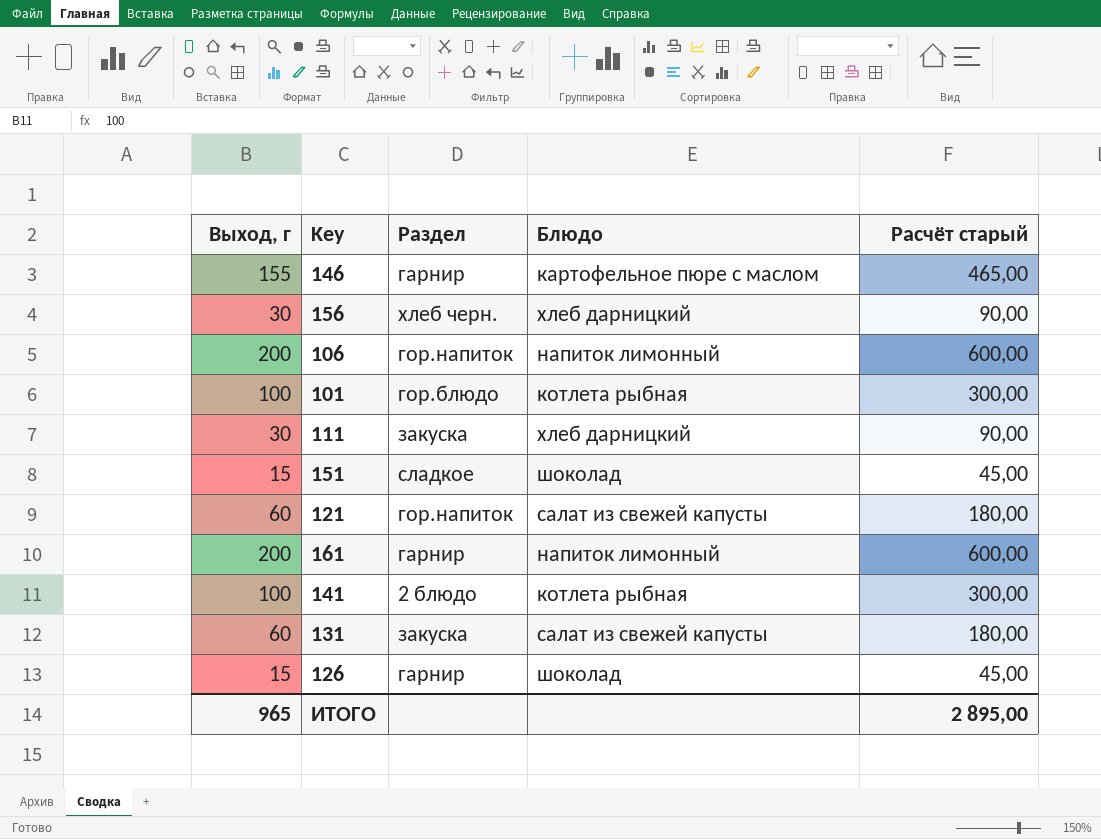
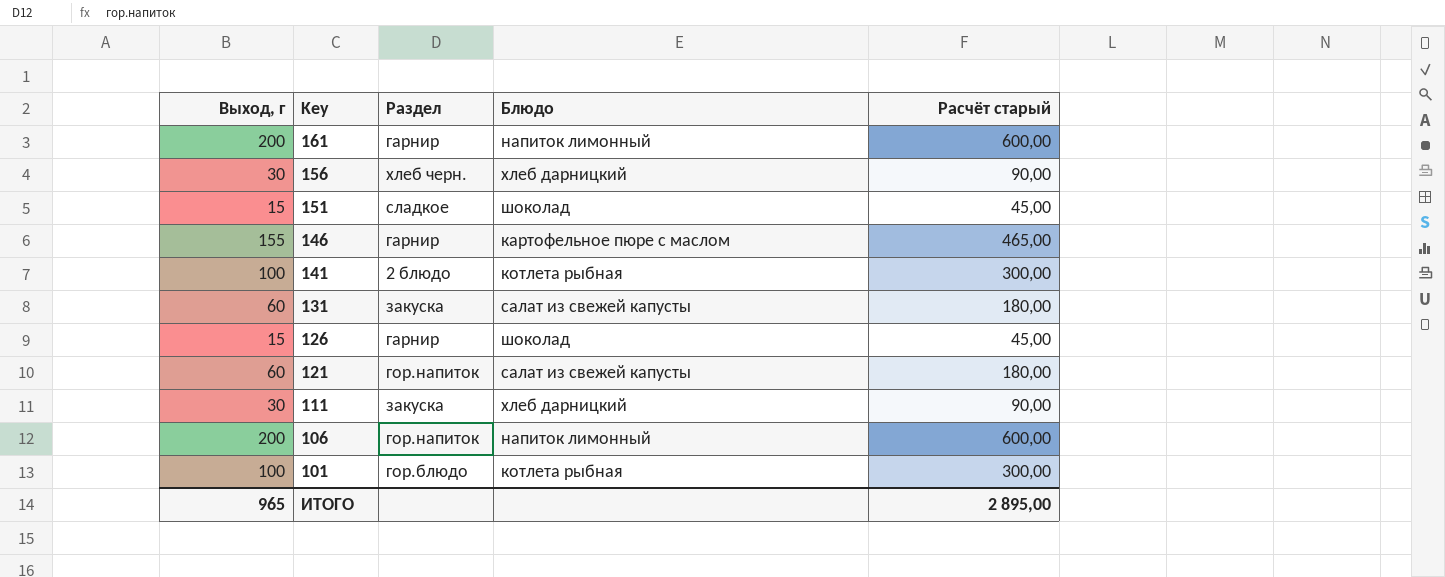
row order: none -> Key descending

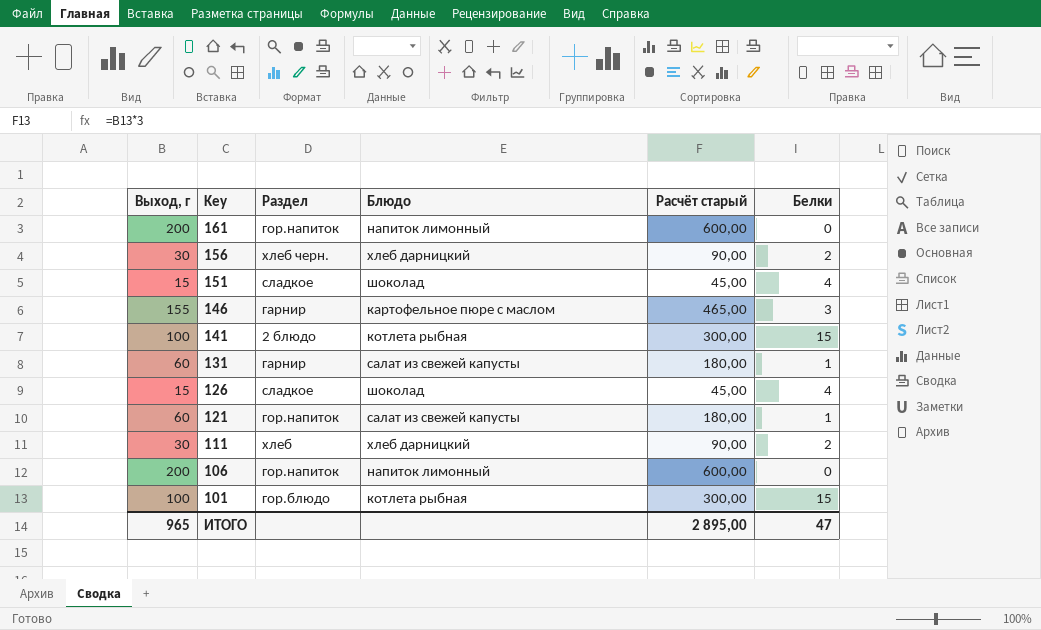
column Белки | position: none -> 6
161 | Раздел: гарнир -> гор.напиток
131 | Раздел: закуска -> гарнир
126 | Раздел: гарнир -> сладкое
111 | Раздел: закуска -> хлеб

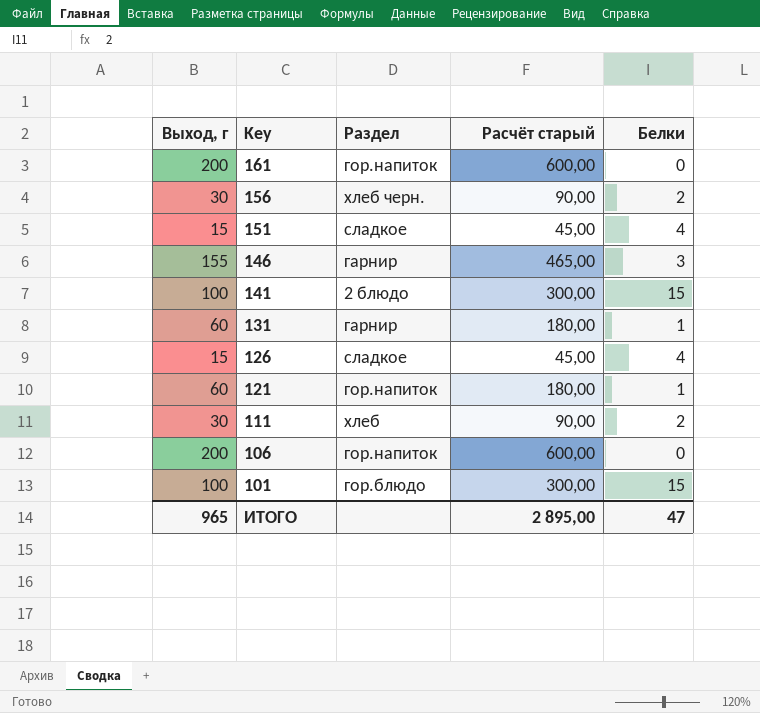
column Блюдо | position: 4 -> none

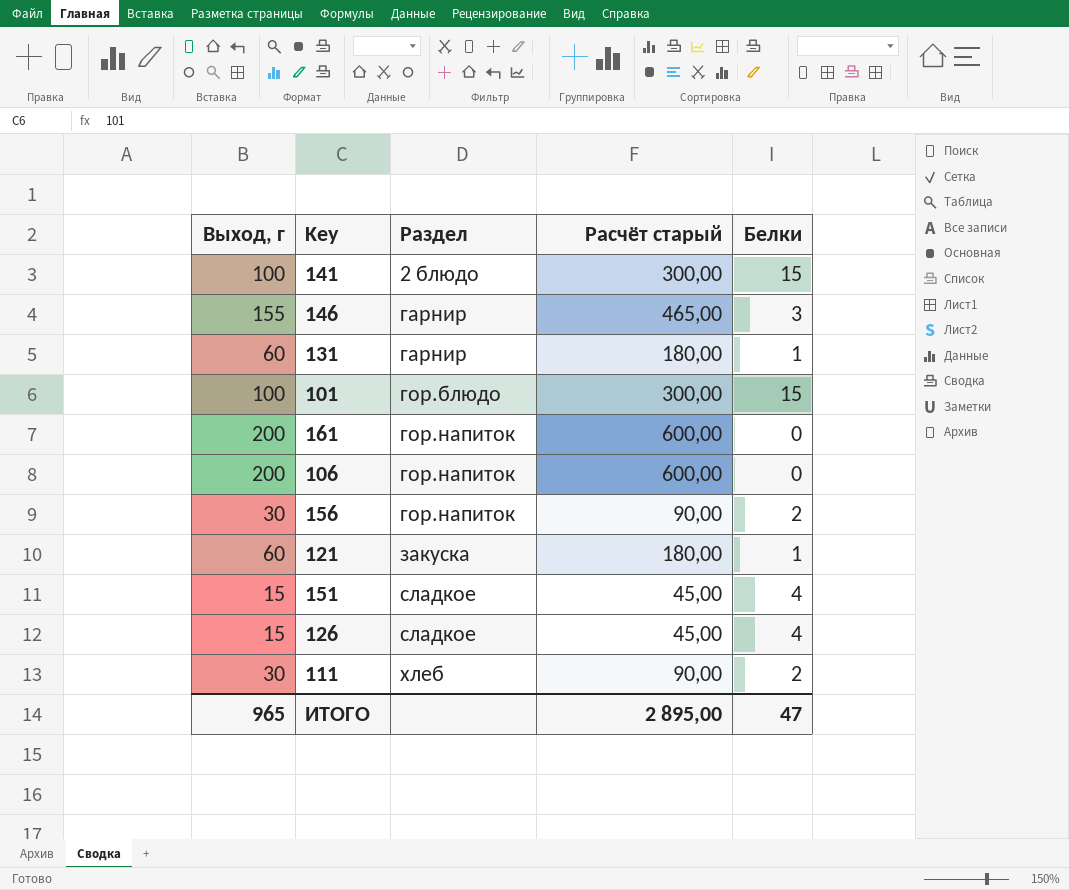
row order: Key descending -> Раздел ascending
156 | Раздел: хлеб черн. -> гор.напиток
121 | Раздел: гор.напиток -> закуска

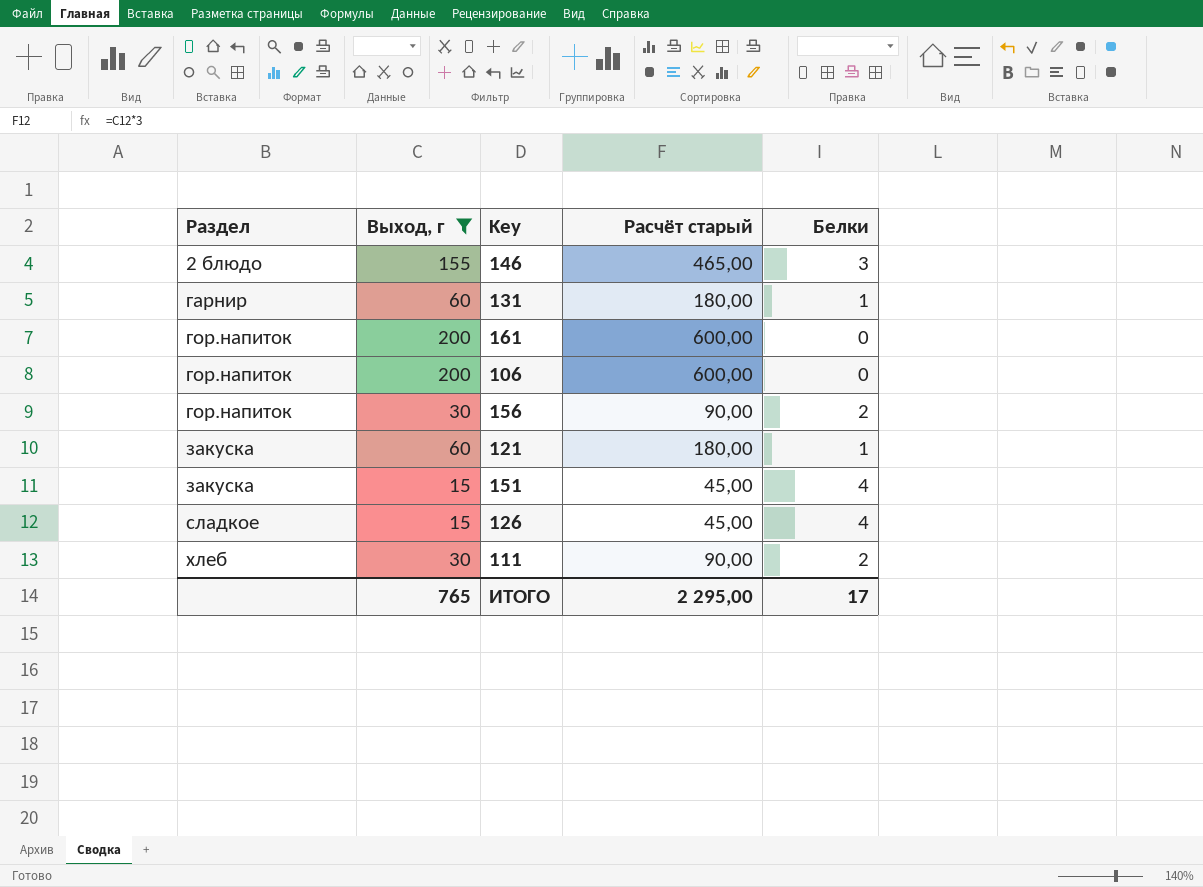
filter: none -> Выход, г != 100
column Раздел | position: 3 -> 1
146 | Раздел: гарнир -> 2 блюдо
151 | Раздел: сладкое -> закуска
ИТОГО | Выход, г: 965 -> 765
ИТОГО | Расчёт старый: 2 895,00 -> 2 295,00
ИТОГО | Белки: 47 -> 17

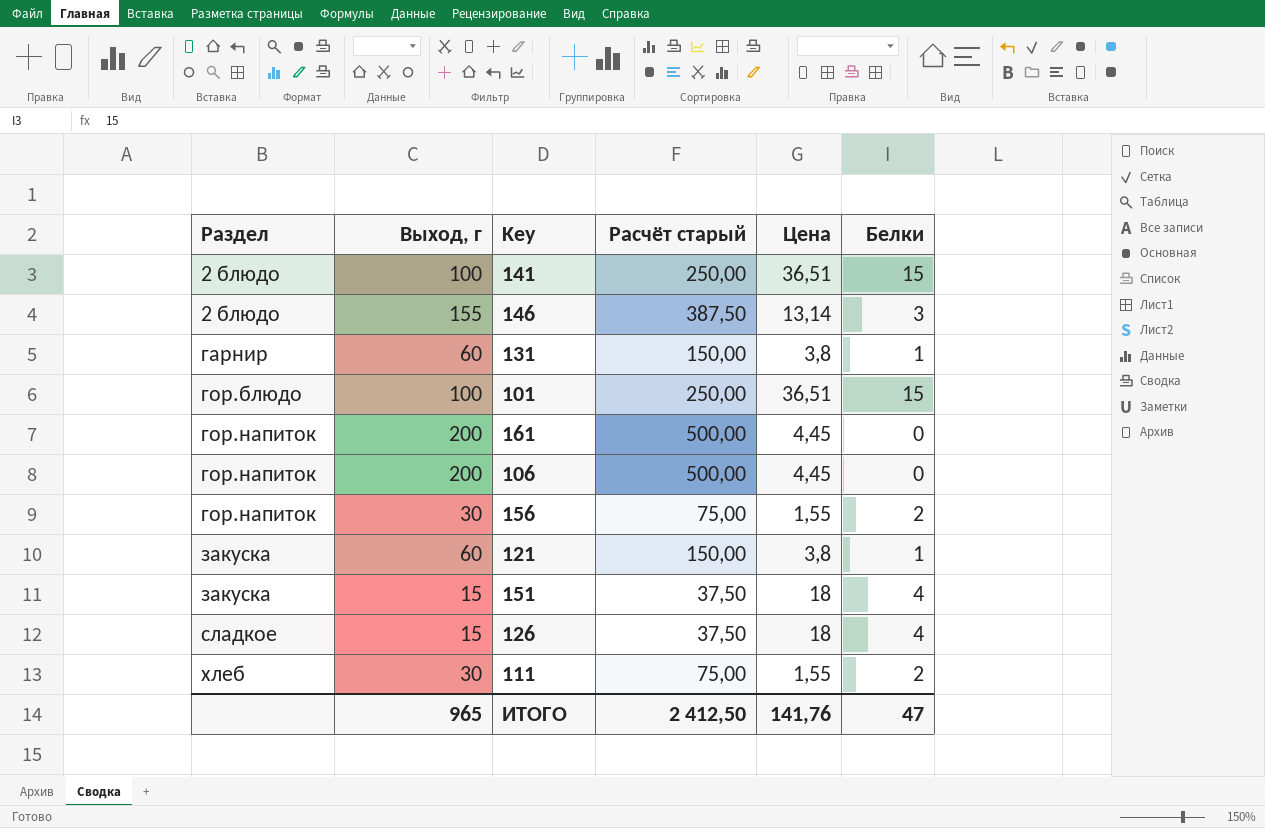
filter: Выход, г != 100 -> none
column Расчёт старый | formula: [Выход, г] * 3 -> [Выход, г] * 2,5
column Цена | position: none -> 5
ИТОГО | Выход, г: 765 -> 965
ИТОГО | Расчёт старый: 2 295,00 -> 2 412,50
ИТОГО | Белки: 17 -> 47

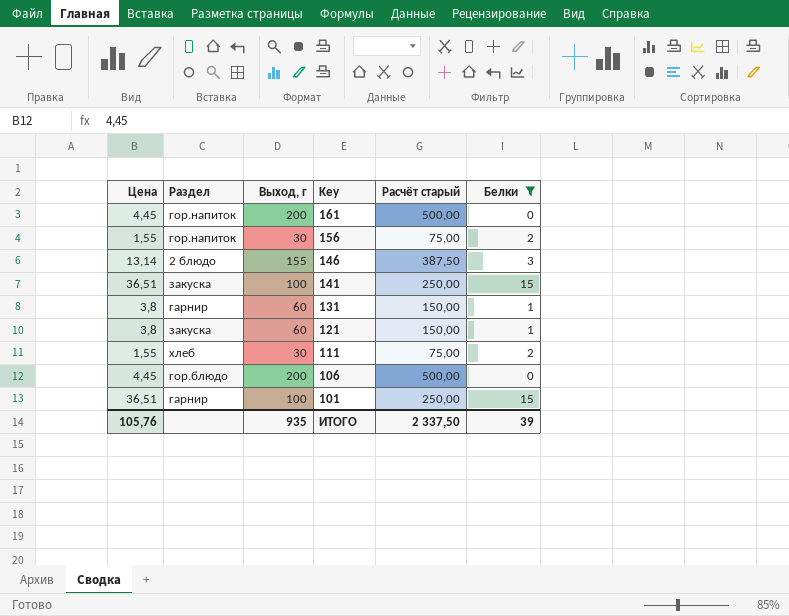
filter: none -> Белки != 4
row order: Раздел ascending -> Key descending
column Цена | position: 5 -> 1
141 | Раздел: 2 блюдо -> закуска
106 | Раздел: гор.напиток -> гор.блюдо
101 | Раздел: гор.блюдо -> гарнир
ИТОГО | Цена: 141,76 -> 105,76
ИТОГО | Выход, г: 965 -> 935
ИТОГО | Расчёт старый: 2 412,50 -> 2 337,50
ИТОГО | Белки: 47 -> 39

